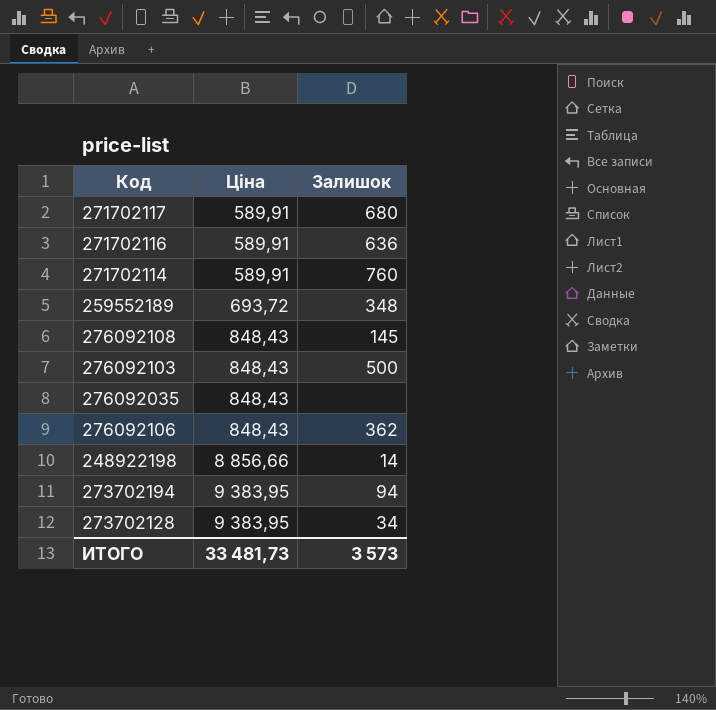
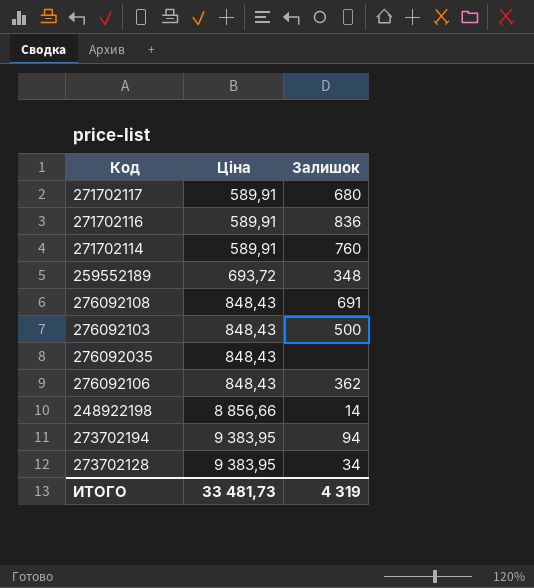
271702116 | Залишок: 636 -> 836
276092108 | Залишок: 145 -> 691
ИТОГО | Залишок: 3 573 -> 4 319

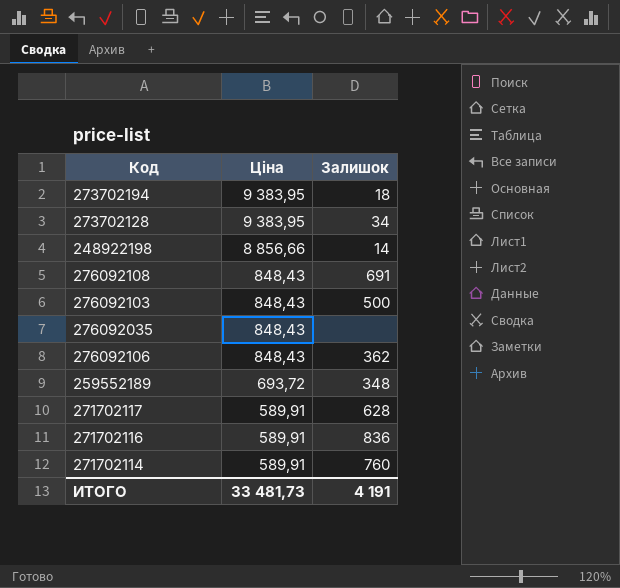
row order: Ціна ascending -> Ціна descending
273702194 | Залишок: 94 -> 18
271702117 | Залишок: 680 -> 628
ИТОГО | Залишок: 4 319 -> 4 191

